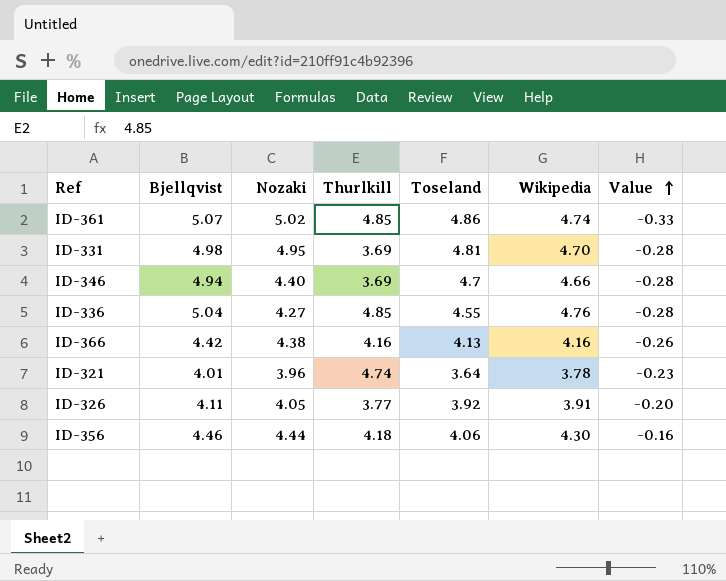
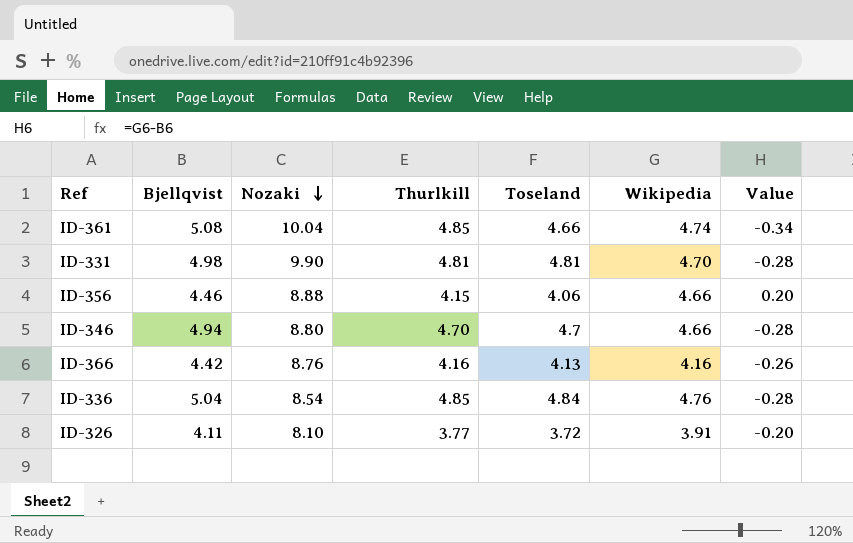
row order: Value ascending -> Nozaki descending
row ID-321: 4.01 | 3.96 | 4.74 | 3.64 | 3.78 | -0.23 -> none
ID-361 | Bjellqvist: 5.07 -> 5.08
ID-361 | Nozaki: 5.02 -> 10.04
ID-361 | Toseland: 4.86 -> 4.66
ID-361 | Value: -0.33 -> -0.34
ID-331 | Nozaki: 4.95 -> 9.90
ID-331 | Thurlkill: 3.69 -> 4.81
ID-356 | Nozaki: 4.44 -> 8.88
ID-356 | Thurlkill: 4.18 -> 4.15
ID-356 | Wikipedia: 4.30 -> 4.66
ID-356 | Value: -0.16 -> 0.20
ID-346 | Nozaki: 4.40 -> 8.80
ID-346 | Thurlkill: 3.69 -> 4.70
ID-366 | Nozaki: 4.38 -> 8.76
ID-336 | Nozaki: 4.27 -> 8.54
ID-336 | Toseland: 4.55 -> 4.84
ID-326 | Nozaki: 4.05 -> 8.10
ID-326 | Toseland: 3.92 -> 3.72

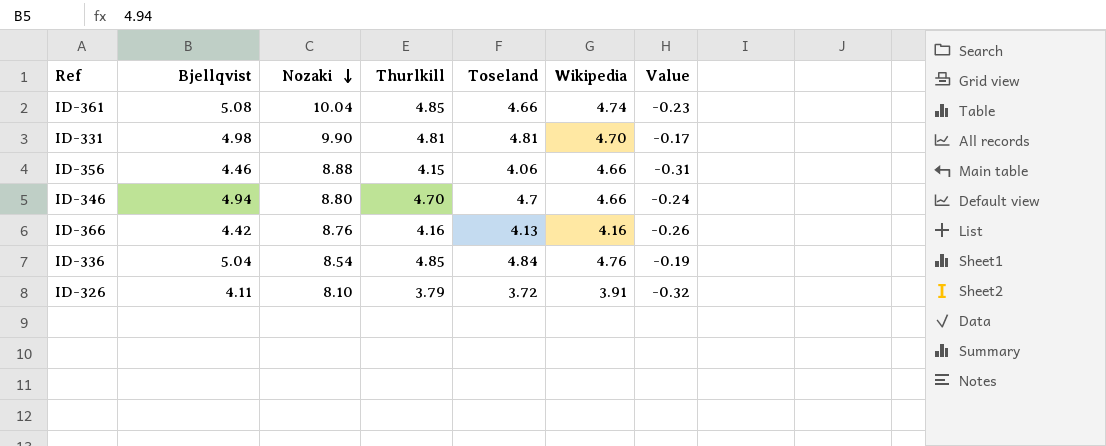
column Value | formula: [Wikipedia] - [Bjellqvist] -> [Thurlkill] - [Bjellqvist]
ID-326 | Thurlkill: 3.77 -> 3.79

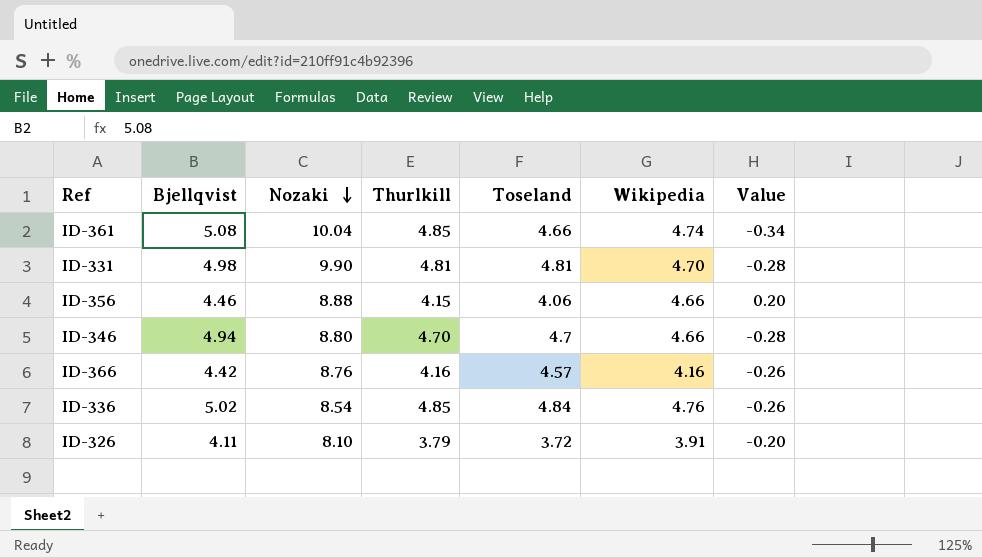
column Value | formula: [Thurlkill] - [Bjellqvist] -> [Wikipedia] - [Bjellqvist]
ID-366 | Toseland: 4.13 -> 4.57
ID-336 | Bjellqvist: 5.04 -> 5.02

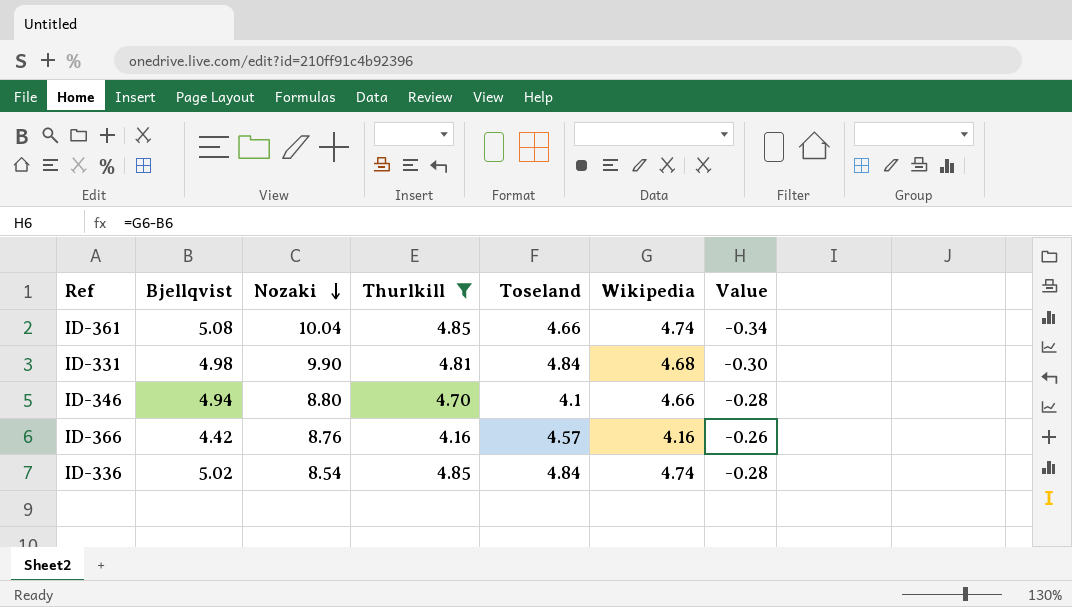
filter: none -> Thurlkill >= 4.16
ID-331 | Toseland: 4.81 -> 4.84
ID-331 | Wikipedia: 4.70 -> 4.68
ID-331 | Value: -0.28 -> -0.30
ID-346 | Toseland: 4.7 -> 4.1
ID-336 | Wikipedia: 4.76 -> 4.74
ID-336 | Value: -0.26 -> -0.28

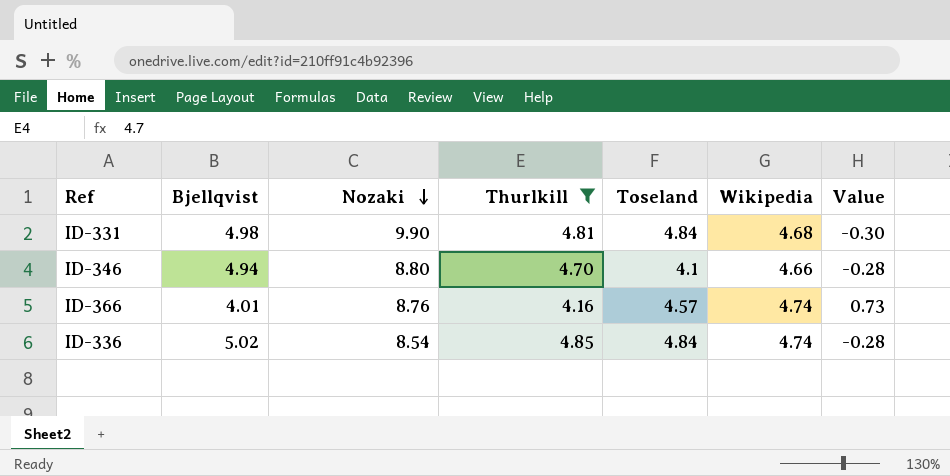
row ID-361: 5.08 | 10.04 | 4.85 | 4.66 | 4.74 | -0.34 -> none
ID-366 | Bjellqvist: 4.42 -> 4.01
ID-366 | Wikipedia: 4.16 -> 4.74
ID-366 | Value: -0.26 -> 0.73

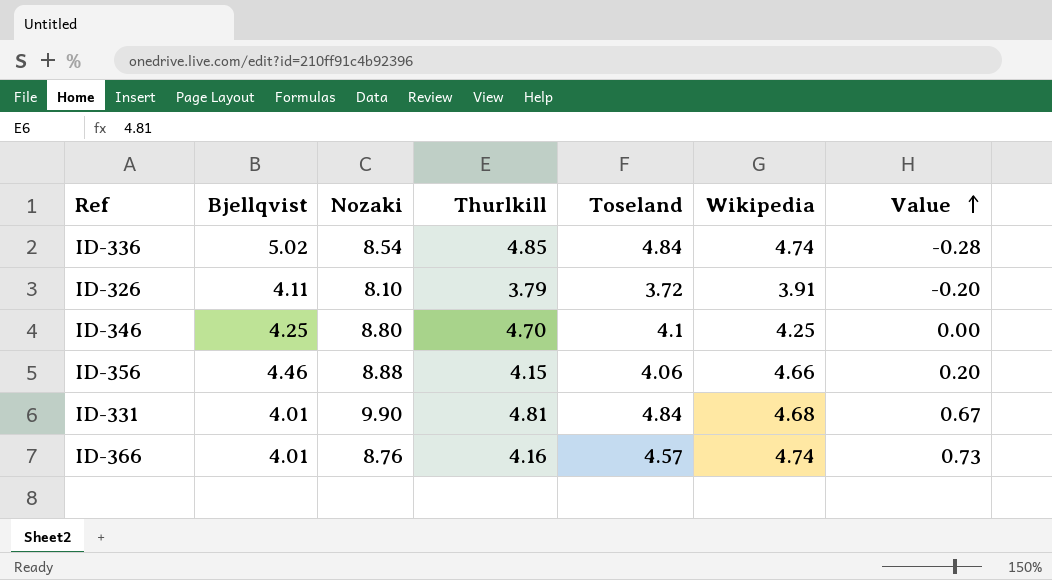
filter: Thurlkill >= 4.16 -> none
row order: Nozaki descending -> Value ascending
ID-346 | Bjellqvist: 4.94 -> 4.25
ID-346 | Wikipedia: 4.66 -> 4.25
ID-346 | Value: -0.28 -> 0.00
ID-331 | Bjellqvist: 4.98 -> 4.01
ID-331 | Value: -0.30 -> 0.67

